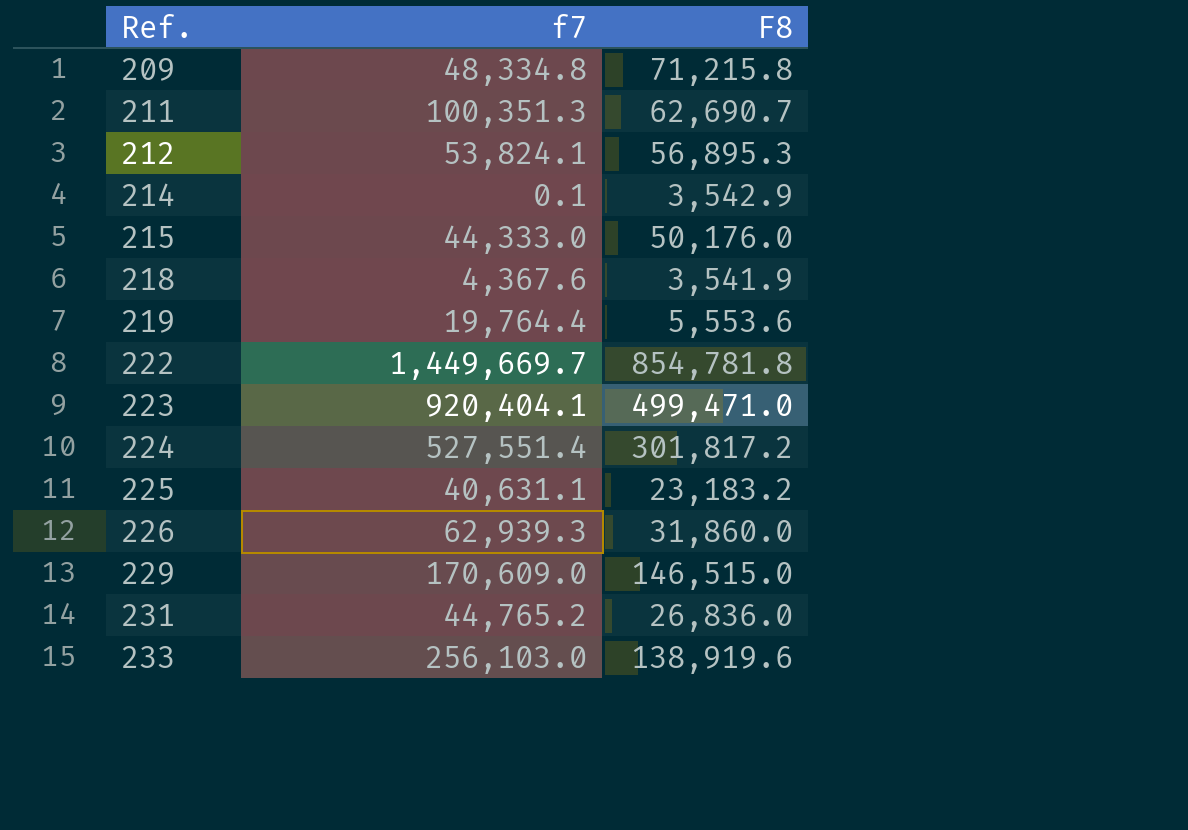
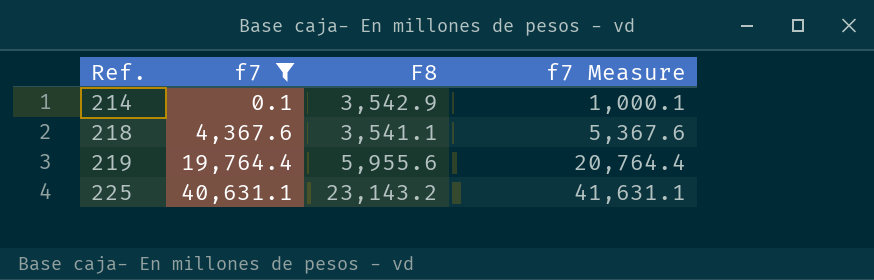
filter: none -> f7 <= 40,631.1
column f7 Measure | formula: none -> [f7] + 1000
218 | F8: 3,541.9 -> 3,541.1
219 | F8: 5,553.6 -> 5,955.6
225 | F8: 23,183.2 -> 23,143.2

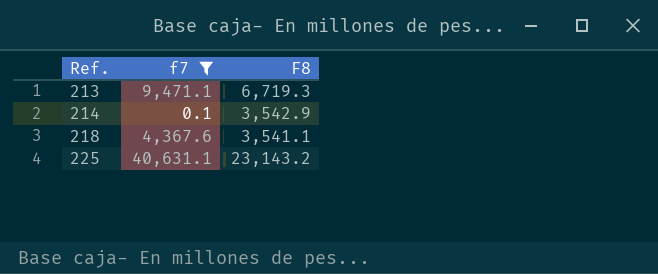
column f7 Measure | formula: [f7] + 1000 -> none
row 219: 19,764.4 | 5,955.6 | 20,764.4 -> none
row 213: none -> 9,471.1 | 6,719.3

